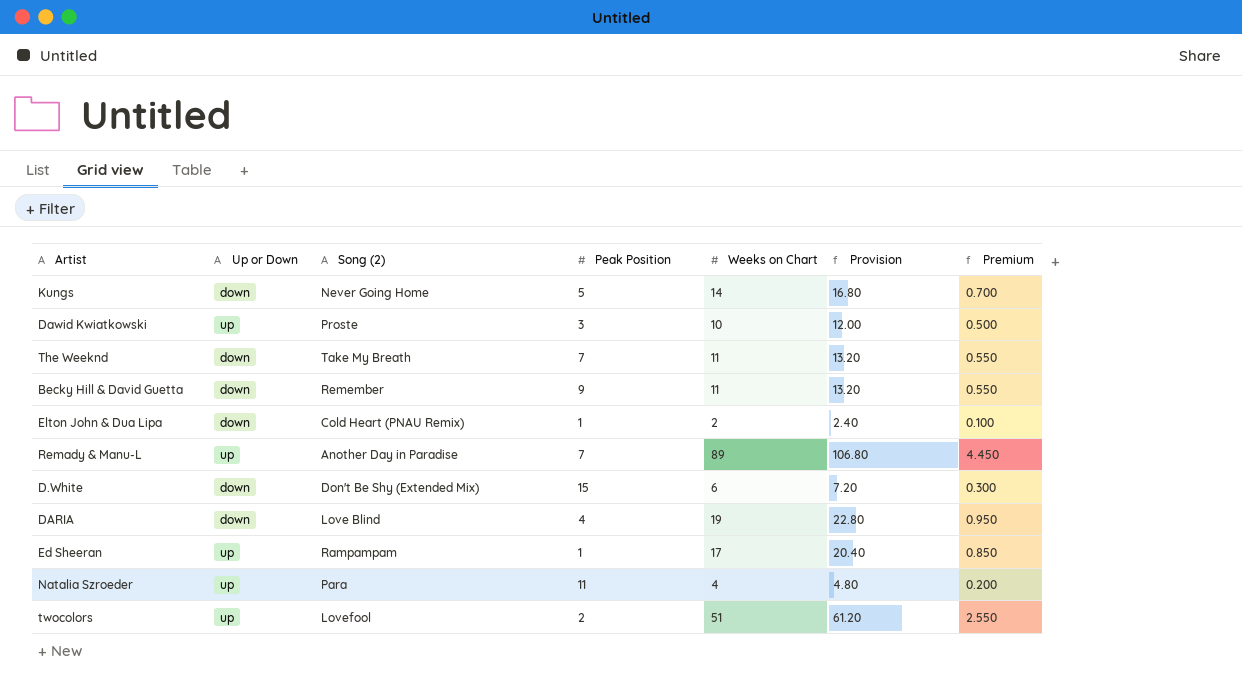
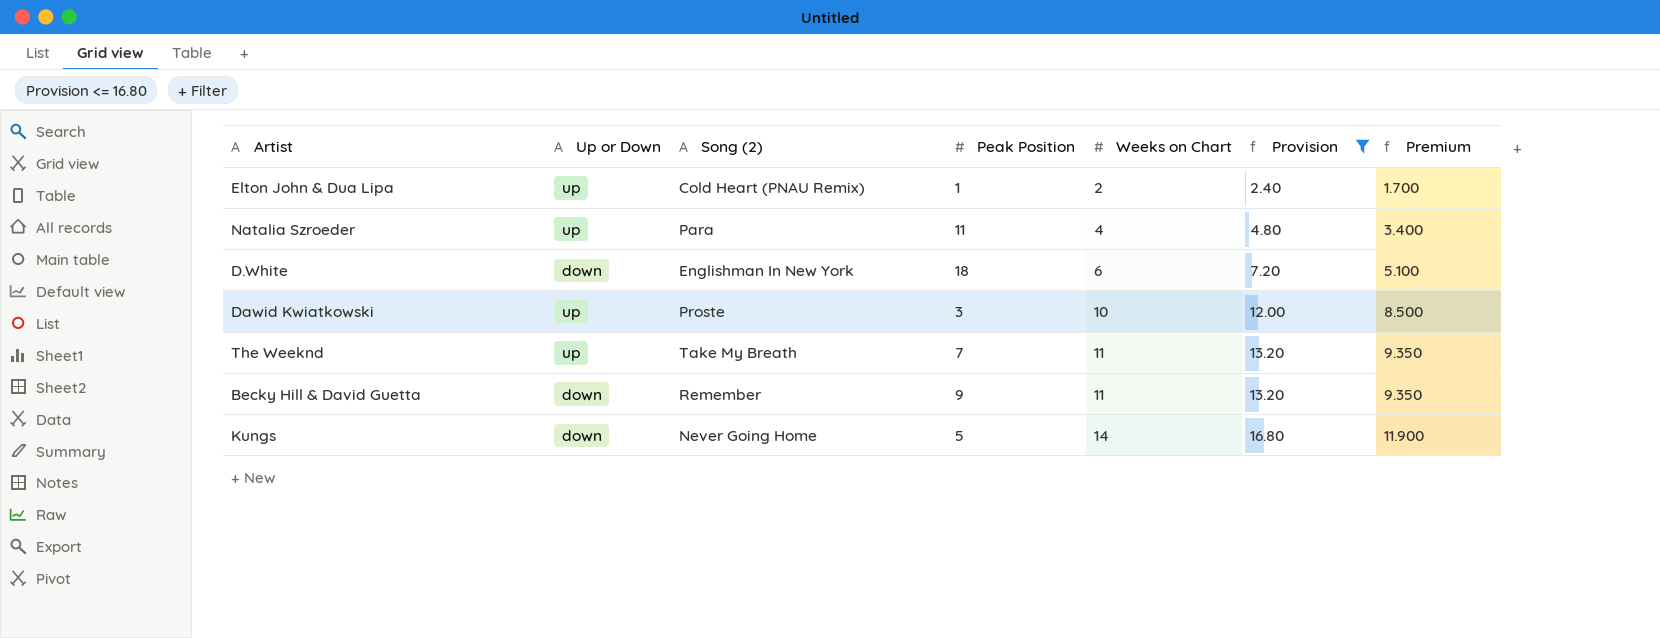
filter: none -> Provision <= 16.80
row order: none -> Weeks on Chart ascending
column Premium | formula: [Weeks on Chart] * 0.05 -> [Weeks on Chart] * 0.85
Elton John & Dua Lipa | Up or Down: down -> up
D.White | Song (2): Don't Be Shy (Extended Mix) -> Englishman In New York
D.White | Peak Position: 15 -> 18
The Weeknd | Up or Down: down -> up

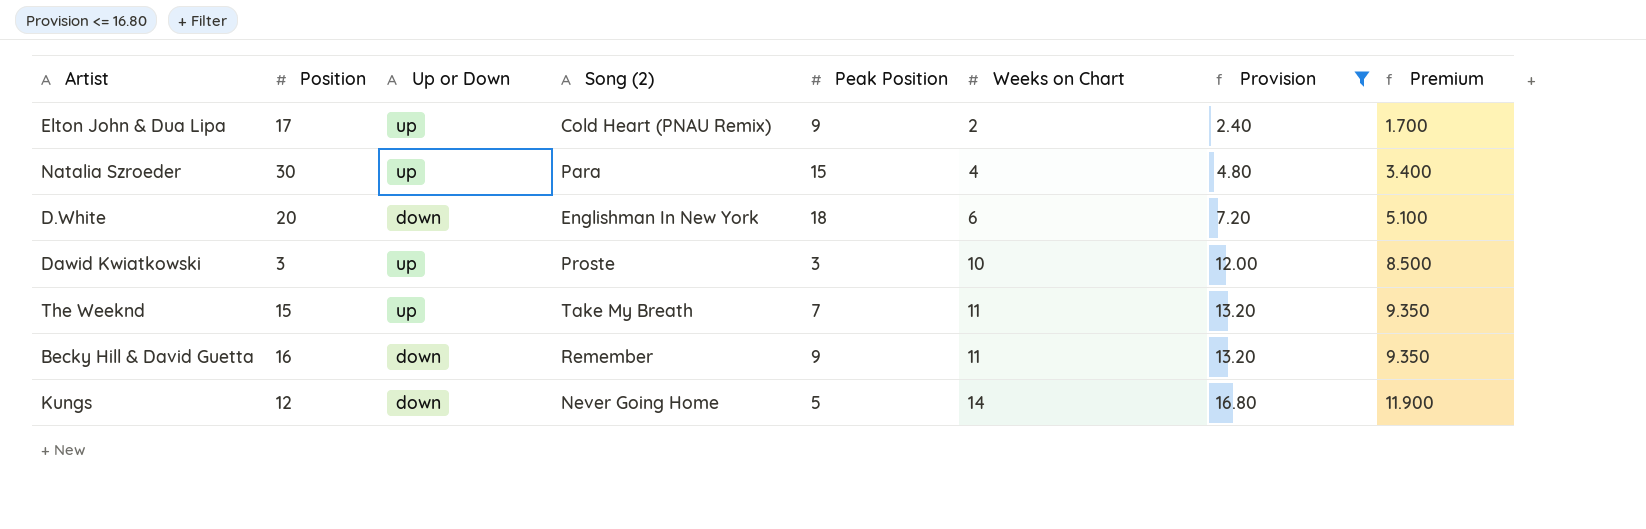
column Position | position: none -> 2
Elton John & Dua Lipa | Peak Position: 1 -> 9
Natalia Szroeder | Peak Position: 11 -> 15

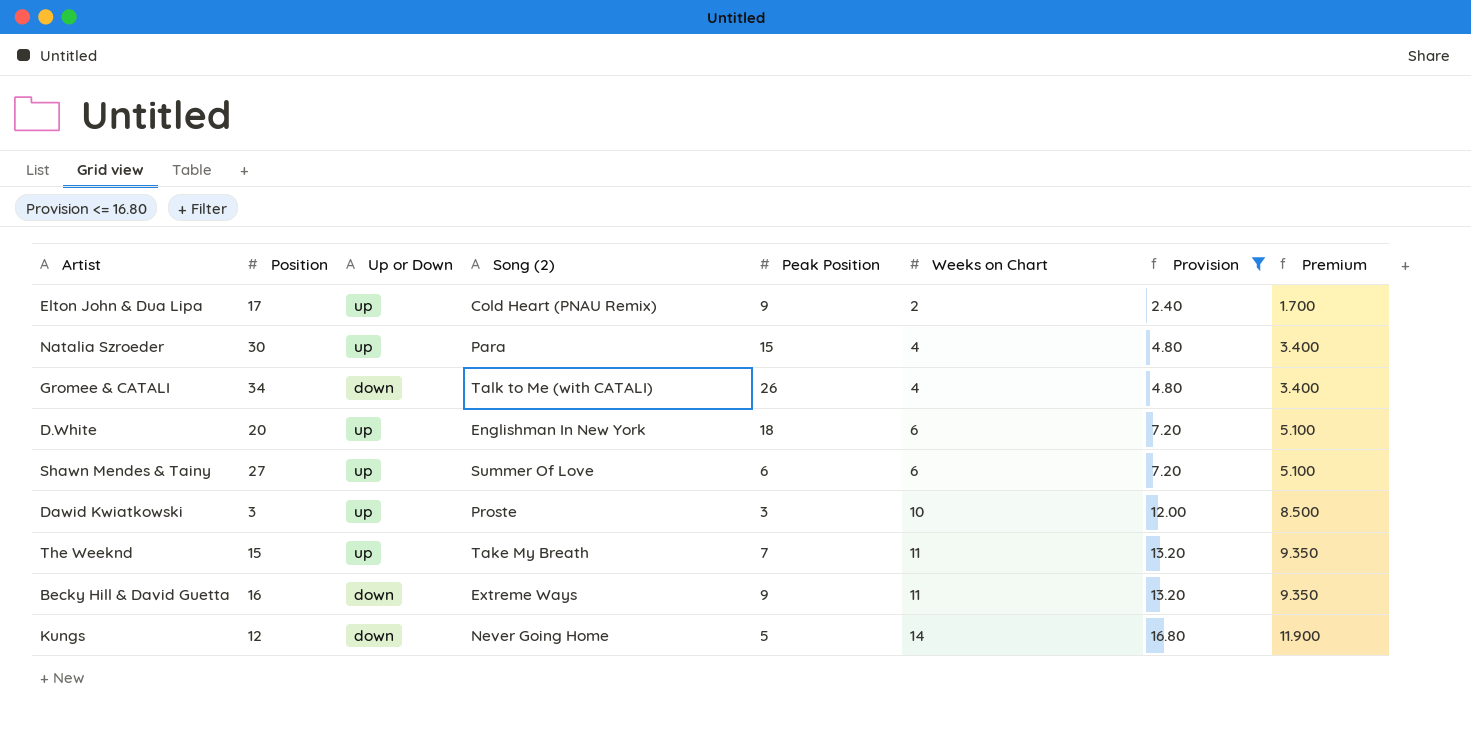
row Gromee & CATALI: none -> 34 | down | Talk to Me (with CATALI) | 26 | 4 | 4.80 | 3.400
D.White | Up or Down: down -> up
row Shawn Mendes & Tainy: none -> 27 | up | Summer Of Love | 6 | 6 | 7.20 | 5.100
Becky Hill & David Guetta | Song (2): Remember -> Extreme Ways

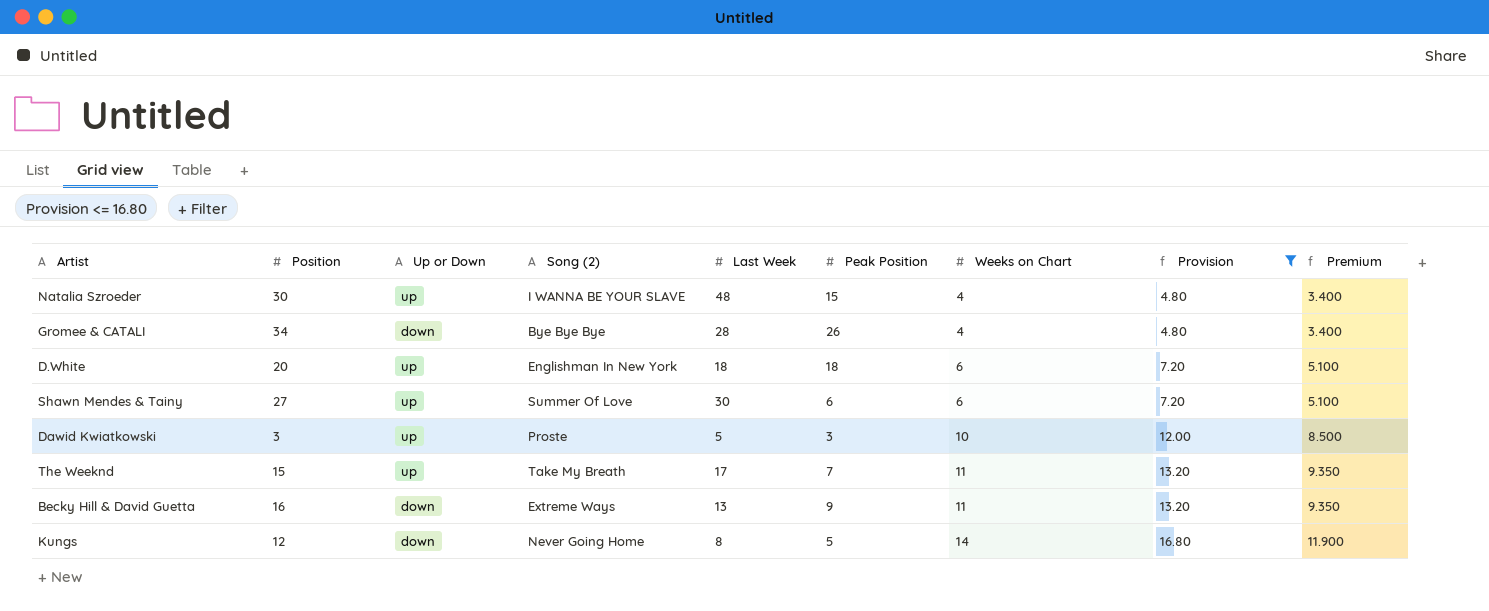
column Last Week | position: none -> 5
row Elton John & Dua Lipa: 17 | up | Cold Heart (PNAU Remix) | 9 | 2 | 2.40 | 1.700 -> none
Natalia Szroeder | Song (2): Para -> I WANNA BE YOUR SLAVE
Gromee & CATALI | Song (2): Talk to Me (with CATALI) -> Bye Bye Bye

